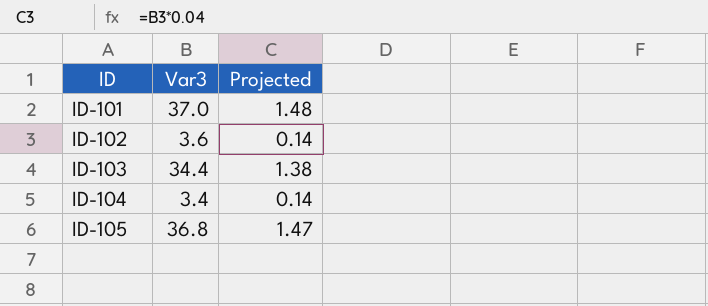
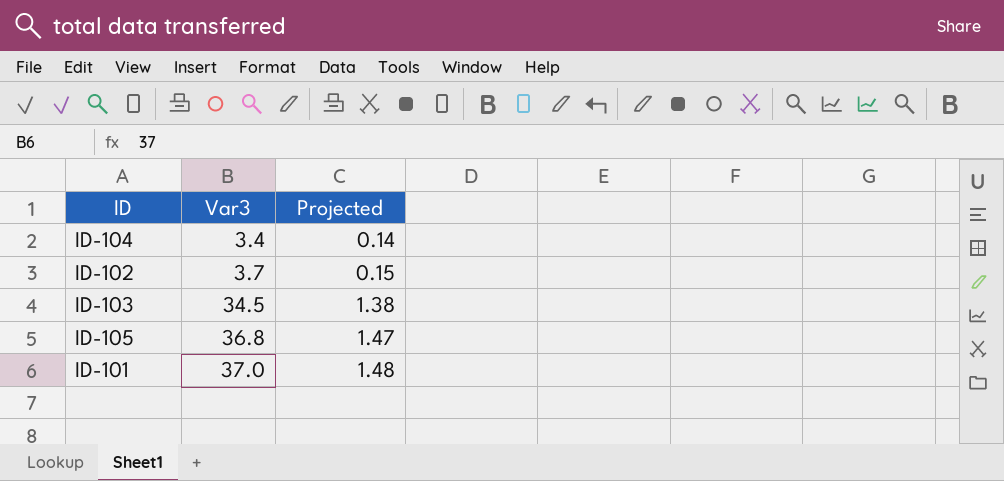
row order: ID ascending -> Var3 ascending
ID-102 | Var3: 3.6 -> 3.7
ID-102 | Projected: 0.14 -> 0.15
ID-103 | Var3: 34.4 -> 34.5

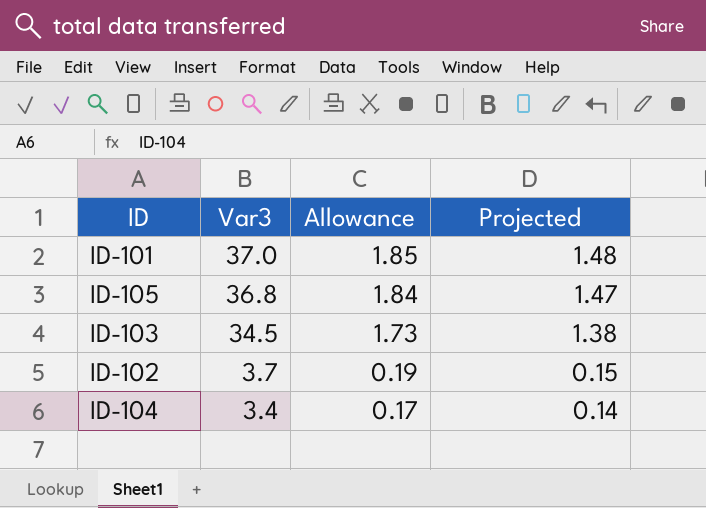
row order: Var3 ascending -> Var3 descending
column Allowance | formula: none -> [Var3] * 0.05

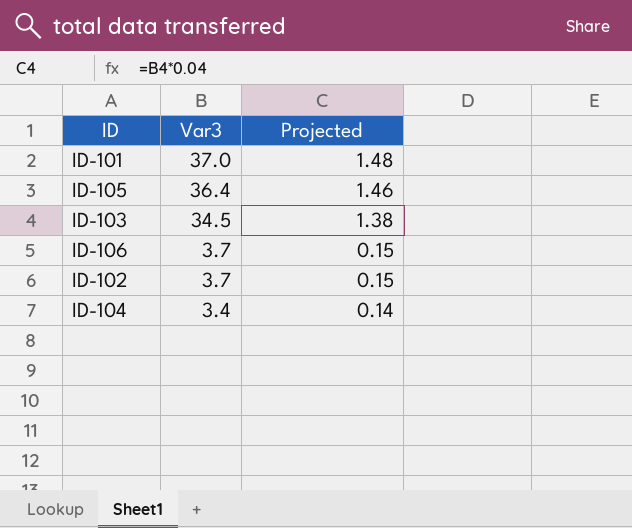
column Allowance | formula: [Var3] * 0.05 -> none
ID-105 | Var3: 36.8 -> 36.4
ID-105 | Projected: 1.47 -> 1.46
row ID-106: none -> 3.7 | 0.15

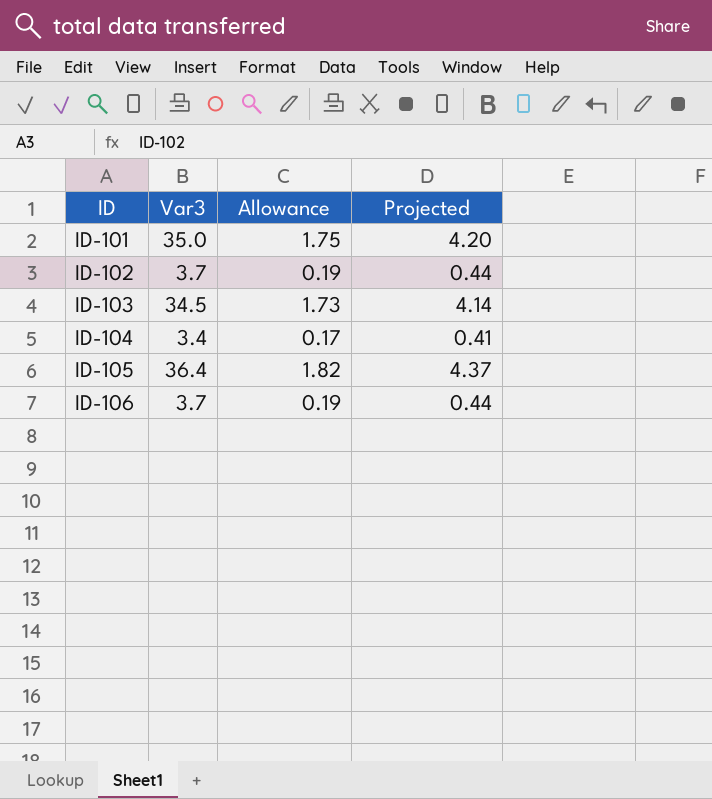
row order: Var3 descending -> ID ascending
column Allowance | formula: none -> [Var3] * 0.05
column Projected | formula: [Var3] * 0.04 -> [Var3] * 0.12
ID-101 | Var3: 37.0 -> 35.0

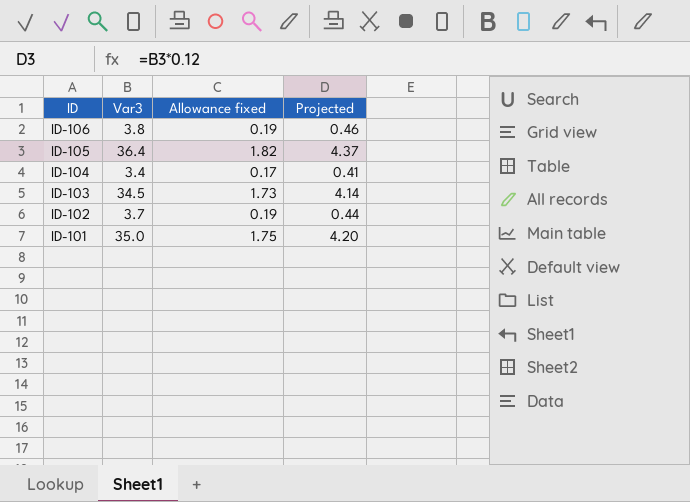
row order: ID ascending -> ID descending
column name: Allowance -> Allowance fixed
ID-106 | Var3: 3.7 -> 3.8
ID-106 | Projected: 0.44 -> 0.46

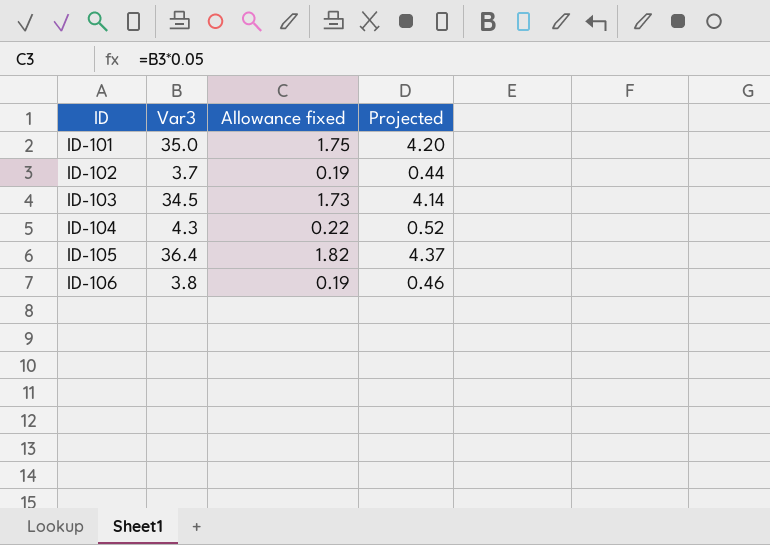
row order: ID descending -> ID ascending
ID-104 | Var3: 3.4 -> 4.3
ID-104 | Allowance fixed: 0.17 -> 0.22
ID-104 | Projected: 0.41 -> 0.52

